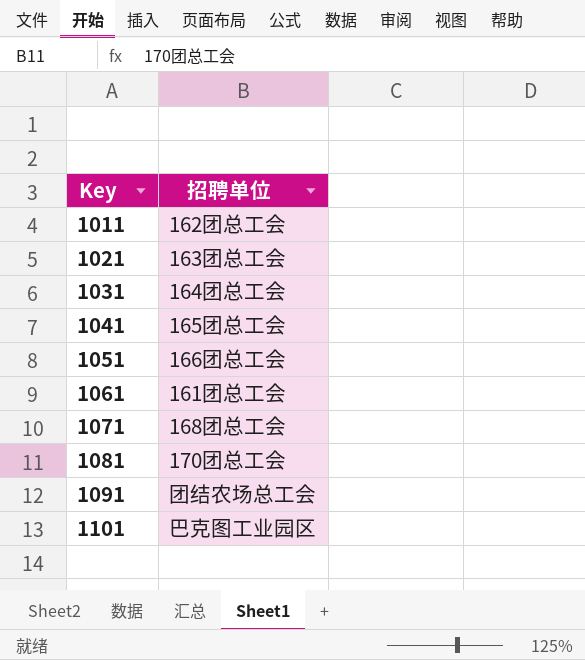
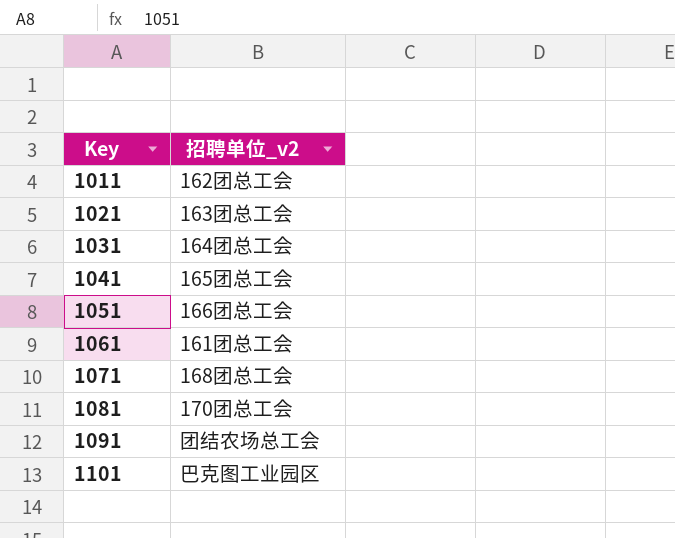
column name: 招聘单位 -> 招聘单位_v2

